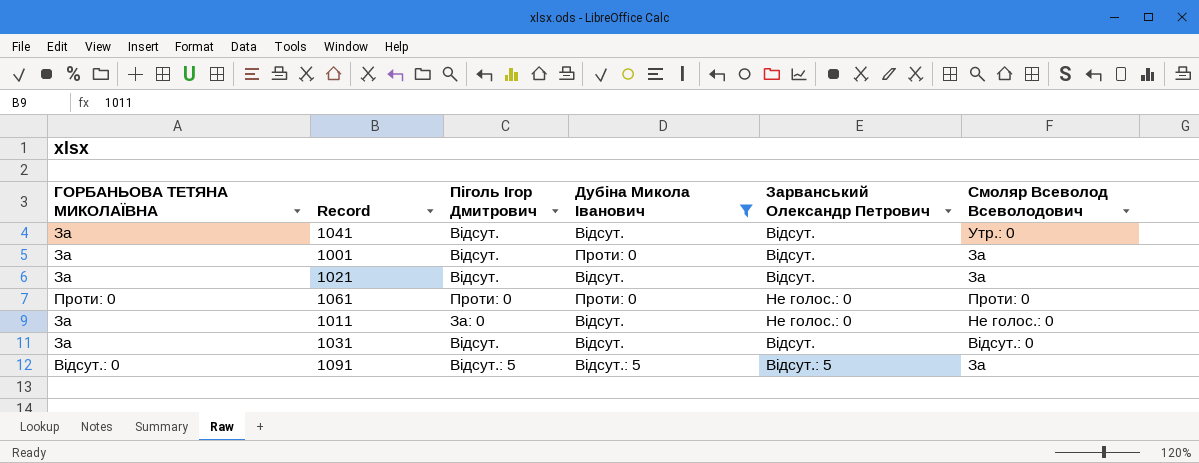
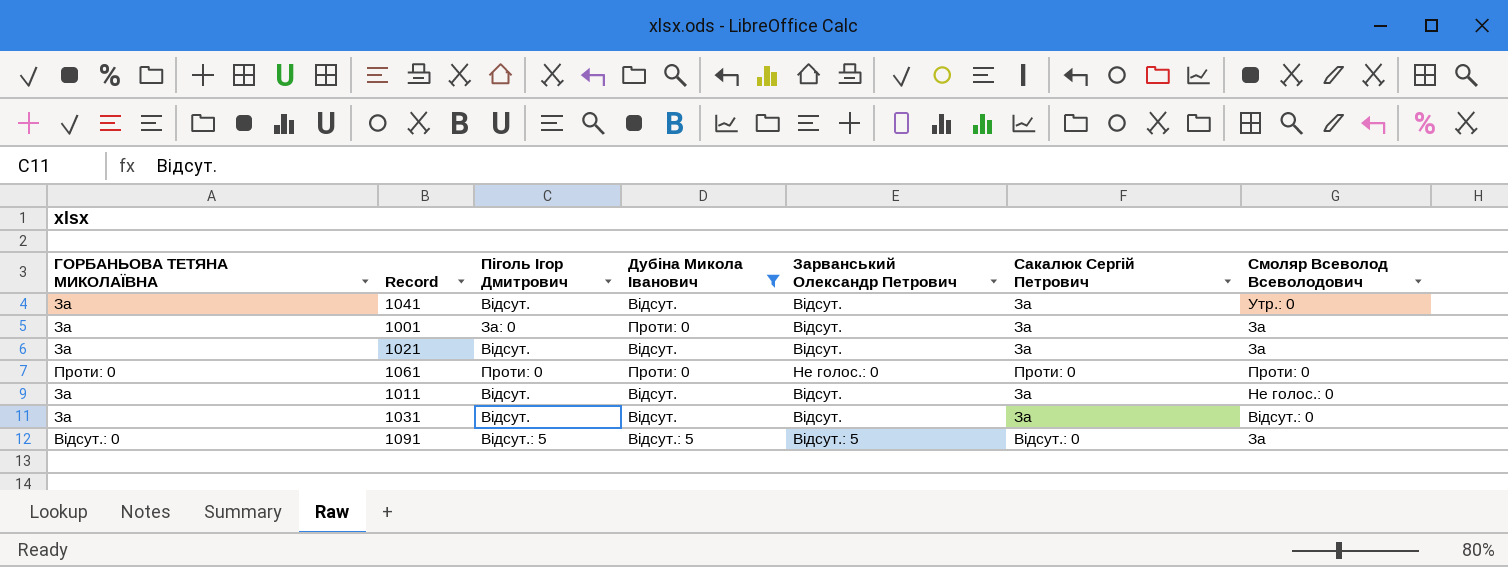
column Сакалюк Сергій Петрович | position: none -> 6
1001 | Піголь Ігор Дмитрович: Відсут. -> За: 0
1011 | Піголь Ігор Дмитрович: За: 0 -> Відсут.
1011 | Зарванський Олександр Петрович: Не голос.: 0 -> Відсут.

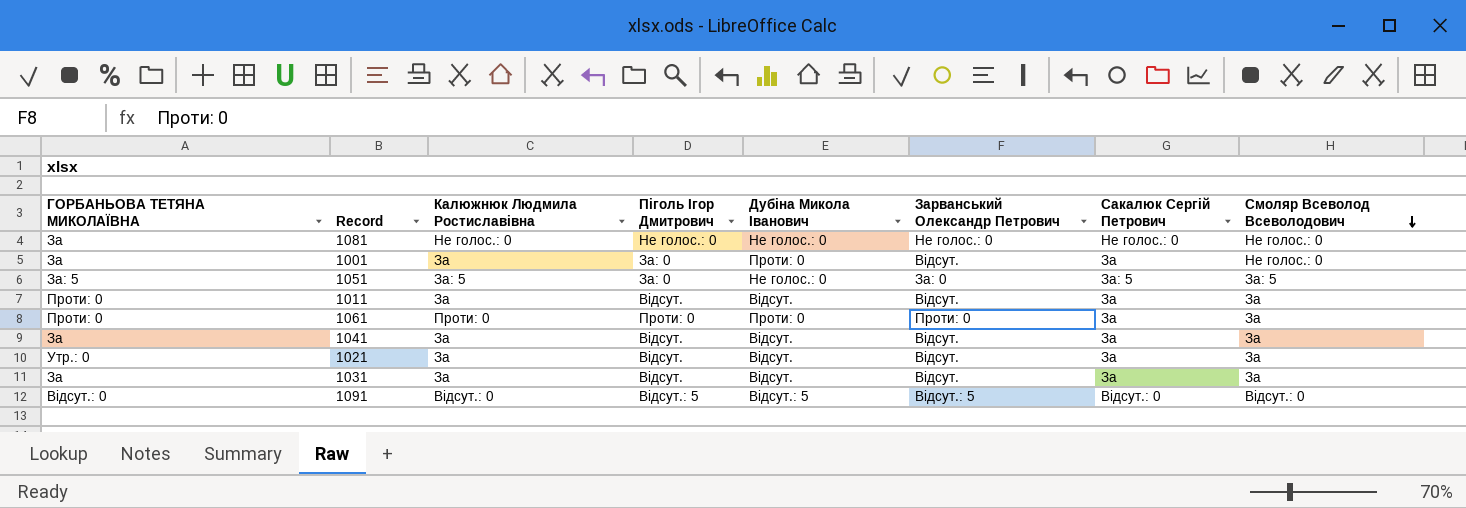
filter: Дубіна Микола Іванович != Не голос.: 0 -> none
row order: none -> Смоляр Всеволод Всеволодович descending
column Калюжнюк Людмила Ростиславівна | position: none -> 3
1001 | Смоляр Всеволод Всеволодович: За -> Не голос.: 0
1011 | ГОРБАНЬОВА ТЕТЯНА МИКОЛАЇВНА: За -> Проти: 0
1011 | Смоляр Всеволод Всеволодович: Не голос.: 0 -> За
1061 | Зарванський Олександр Петрович: Не голос.: 0 -> Проти: 0
1061 | Сакалюк Сергій Петрович: Проти: 0 -> За
1061 | Смоляр Всеволод Всеволодович: Проти: 0 -> За
1041 | Смоляр Всеволод Всеволодович: Утр.: 0 -> За
1021 | ГОРБАНЬОВА ТЕТЯНА МИКОЛАЇВНА: За -> Утр.: 0
1031 | Смоляр Всеволод Всеволодович: Відсут.: 0 -> За
1091 | Смоляр Всеволод Всеволодович: За -> Відсут.: 0

